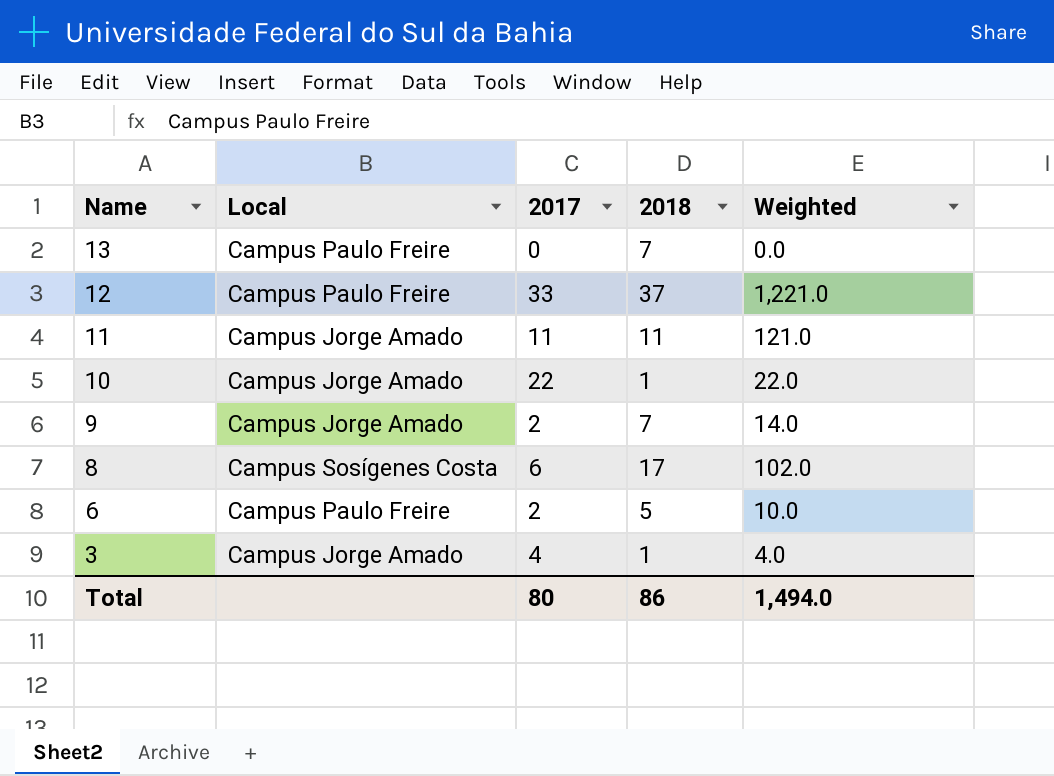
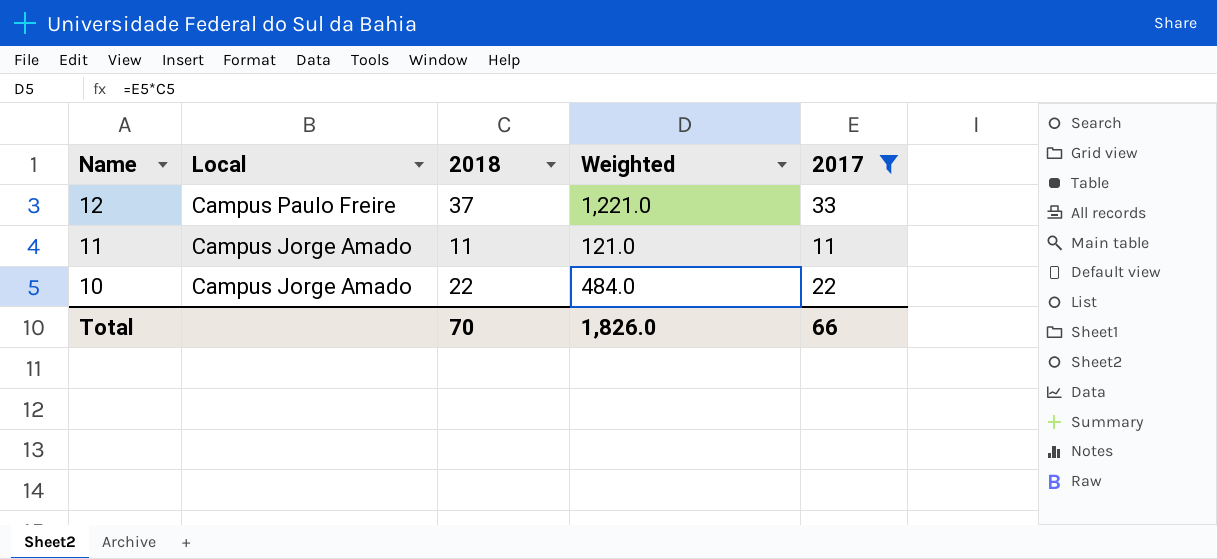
filter: none -> 2017 >= 11
column 2017 | position: 3 -> 5
10 | 2018: 1 -> 22
10 | Weighted: 22.0 -> 484.0
Total | 2018: 86 -> 70
Total | Weighted: 1,494.0 -> 1,826.0
Total | 2017: 80 -> 66

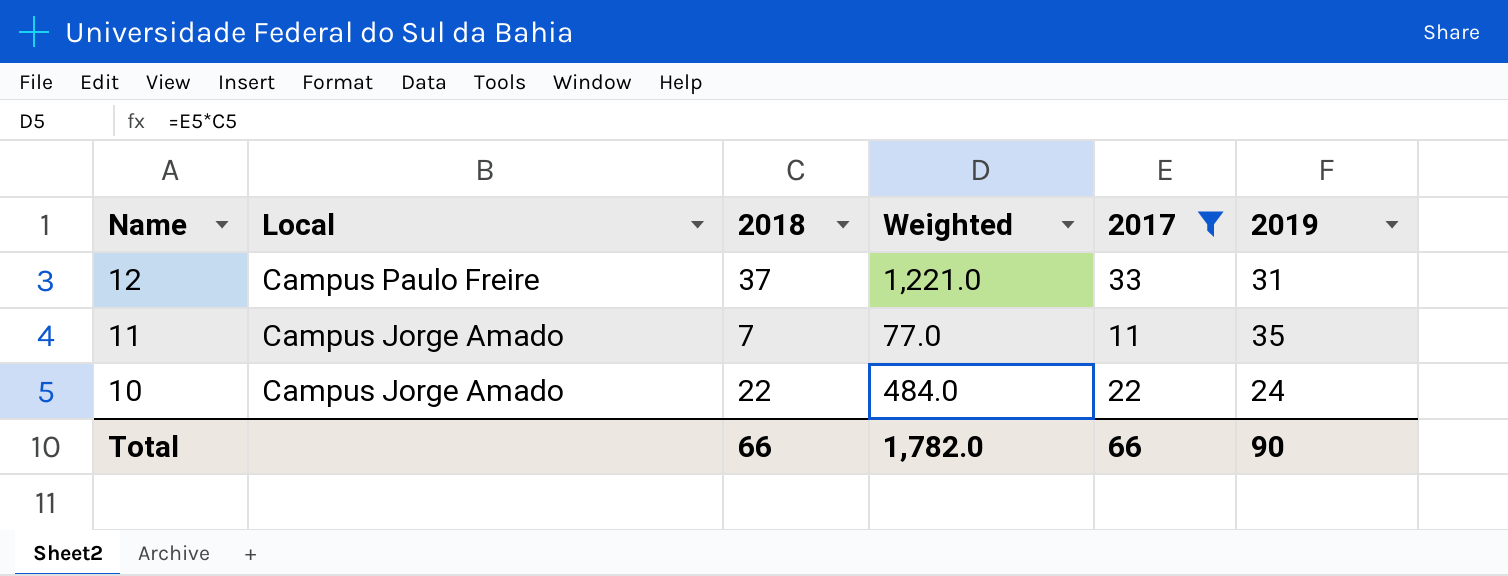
column 2019 | position: none -> 6
11 | 2018: 11 -> 7
11 | Weighted: 121.0 -> 77.0
Total | 2018: 70 -> 66
Total | Weighted: 1,826.0 -> 1,782.0

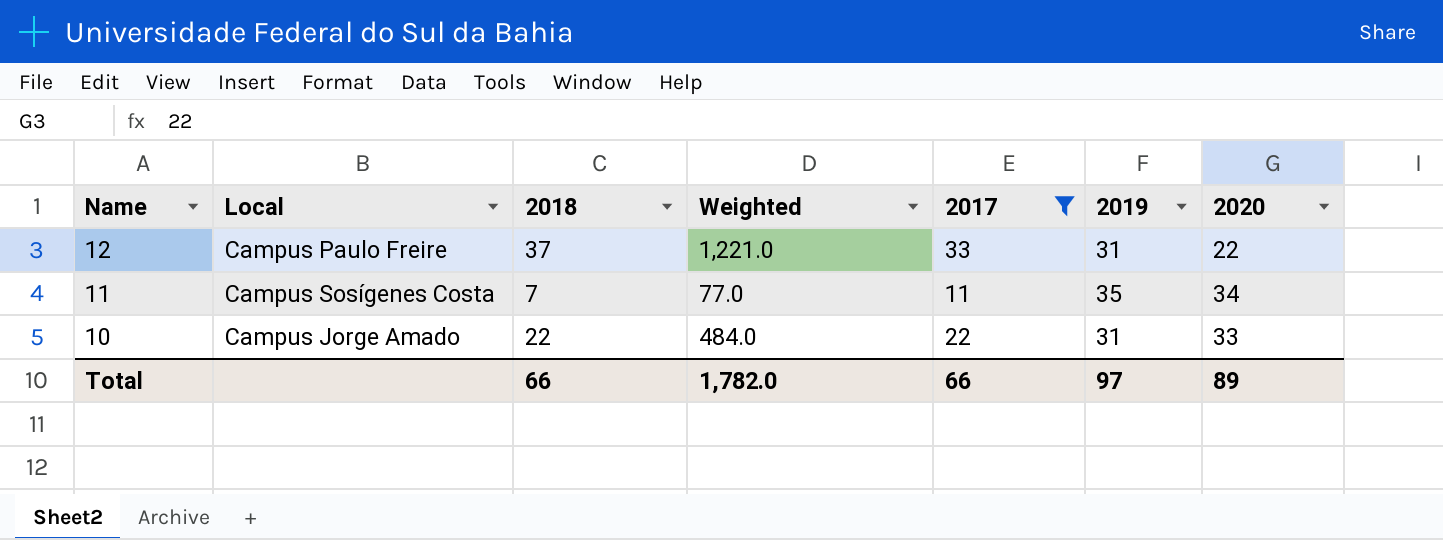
column 2020 | position: none -> 7
11 | Local: Campus Jorge Amado -> Campus Sosígenes Costa
10 | 2019: 24 -> 31
Total | 2019: 90 -> 97

